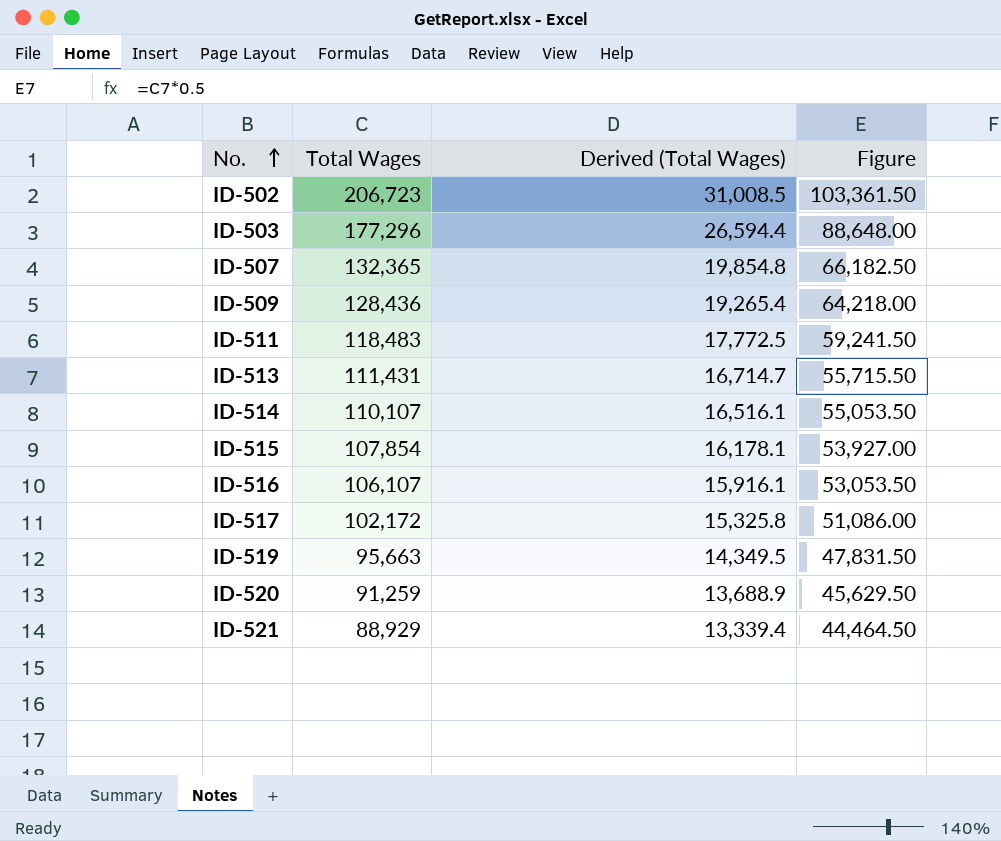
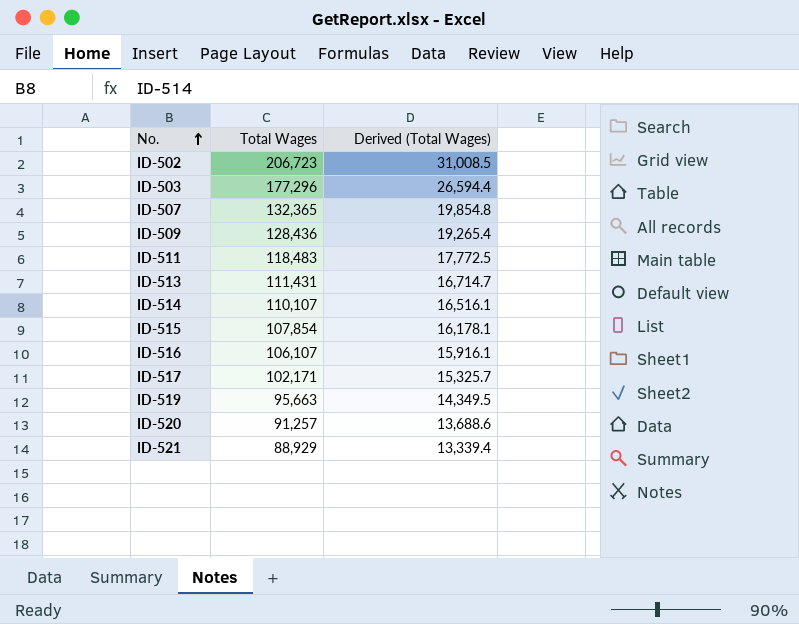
column Figure | formula: [Total Wages] * 0.5 -> none
ID-517 | Total Wages: 102,172 -> 102,171
ID-517 | Derived (Total Wages): 15,325.8 -> 15,325.7
ID-520 | Total Wages: 91,259 -> 91,257
ID-520 | Derived (Total Wages): 13,688.9 -> 13,688.6

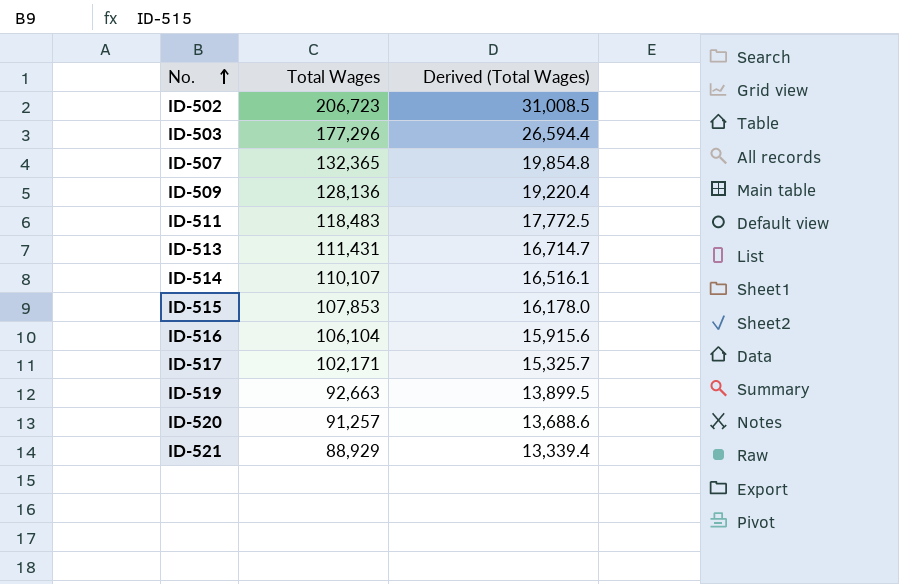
ID-509 | Total Wages: 128,436 -> 128,136
ID-509 | Derived (Total Wages): 19,265.4 -> 19,220.4
ID-515 | Total Wages: 107,854 -> 107,853
ID-515 | Derived (Total Wages): 16,178.1 -> 16,178.0
ID-516 | Total Wages: 106,107 -> 106,104
ID-516 | Derived (Total Wages): 15,916.1 -> 15,915.6
ID-519 | Total Wages: 95,663 -> 92,663
ID-519 | Derived (Total Wages): 14,349.5 -> 13,899.5

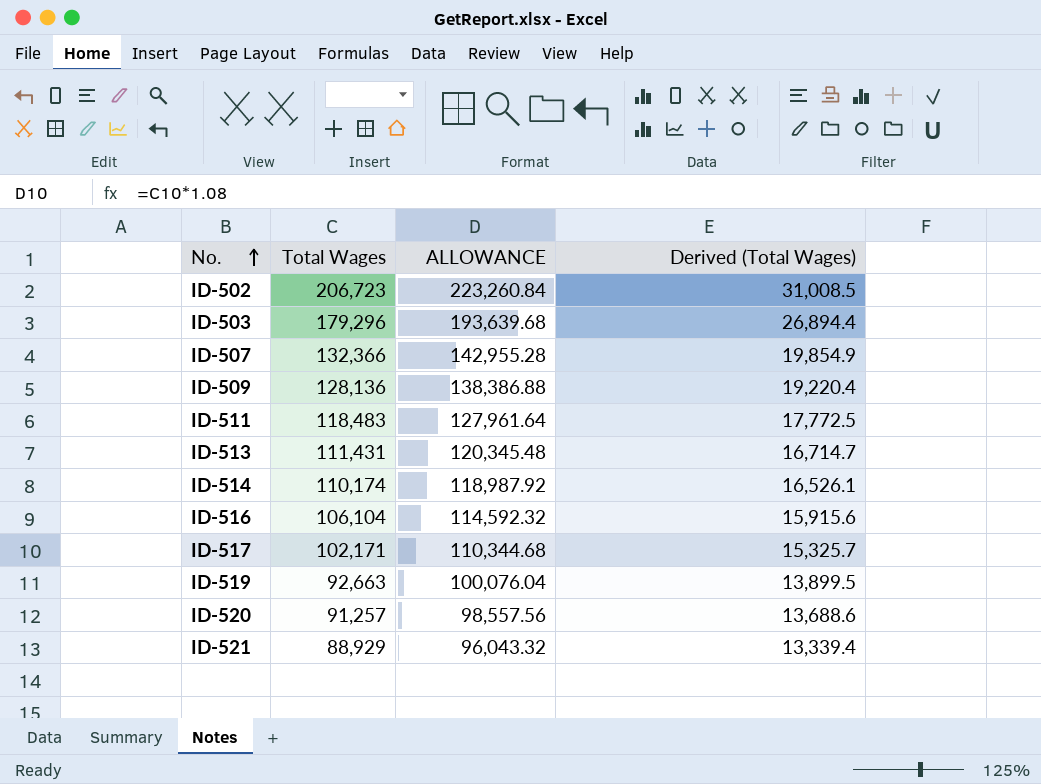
column ALLOWANCE | formula: none -> [Total Wages] * 1.08
row ID-515: 107,853 | 16,178.0 -> none
ID-503 | Total Wages: 177,296 -> 179,296
ID-503 | Derived (Total Wages): 26,594.4 -> 26,894.4
ID-507 | Total Wages: 132,365 -> 132,366
ID-507 | Derived (Total Wages): 19,854.8 -> 19,854.9
ID-514 | Total Wages: 110,107 -> 110,174
ID-514 | Derived (Total Wages): 16,516.1 -> 16,526.1

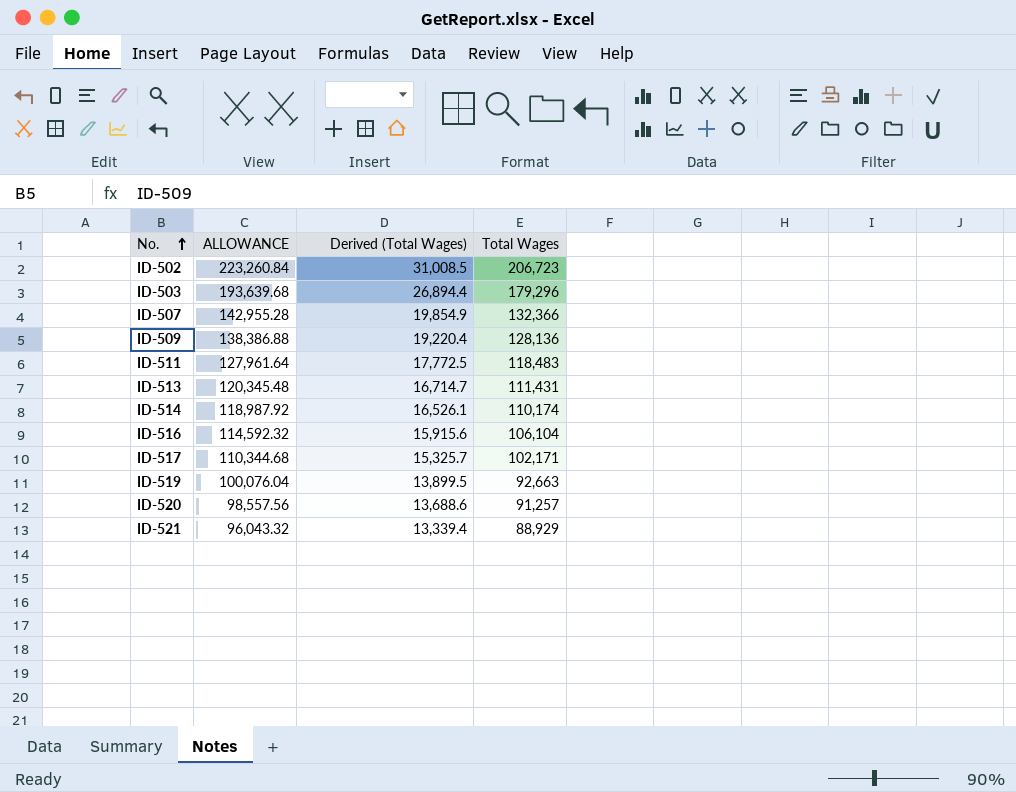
column Total Wages | position: 2 -> 4

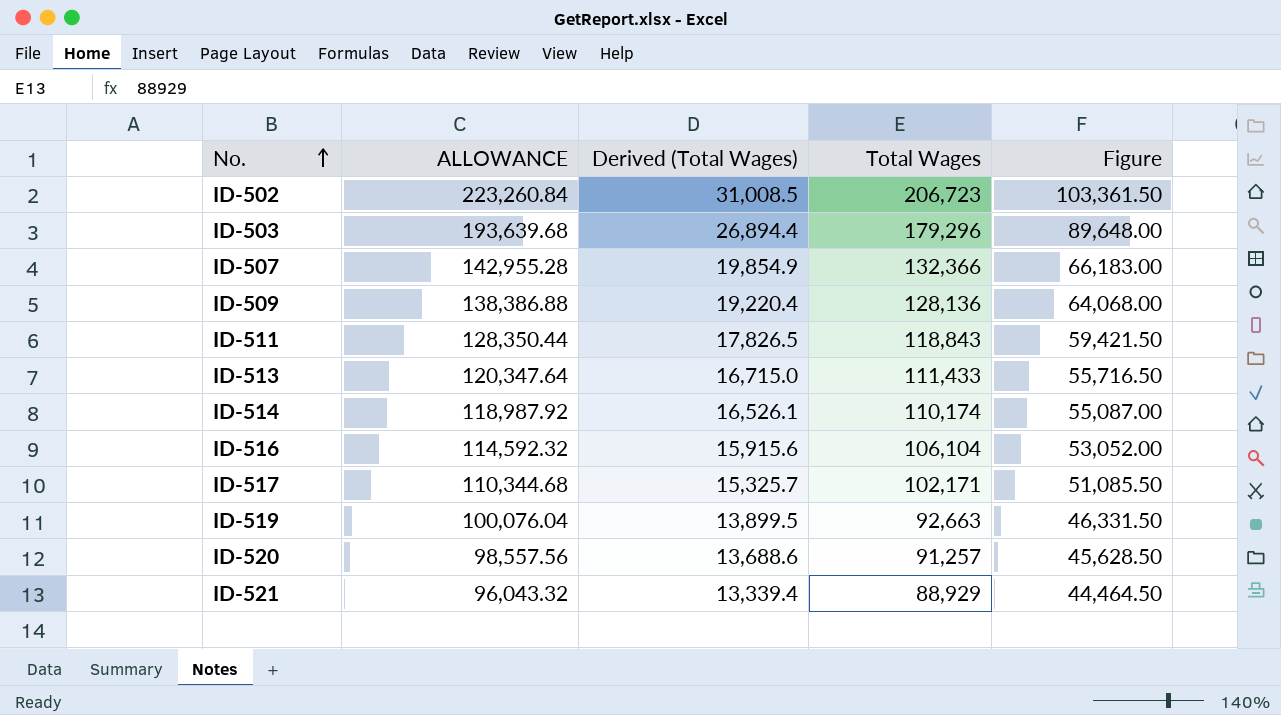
column Figure | formula: none -> [Total Wages] * 0.5
ID-511 | ALLOWANCE: 127,961.64 -> 128,350.44
ID-511 | Derived (Total Wages): 17,772.5 -> 17,826.5
ID-511 | Total Wages: 118,483 -> 118,843
ID-513 | ALLOWANCE: 120,345.48 -> 120,347.64
ID-513 | Derived (Total Wages): 16,714.7 -> 16,715.0
ID-513 | Total Wages: 111,431 -> 111,433

